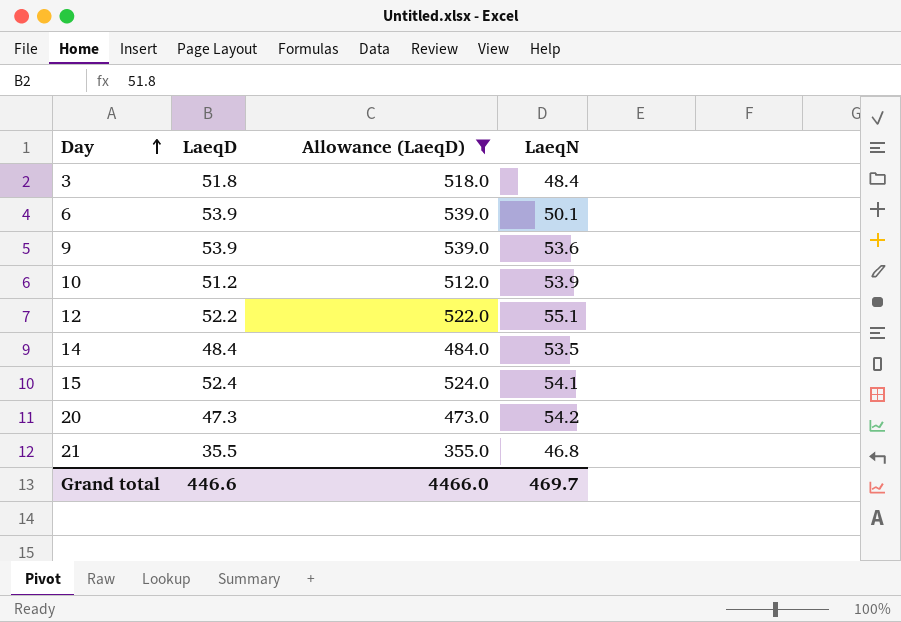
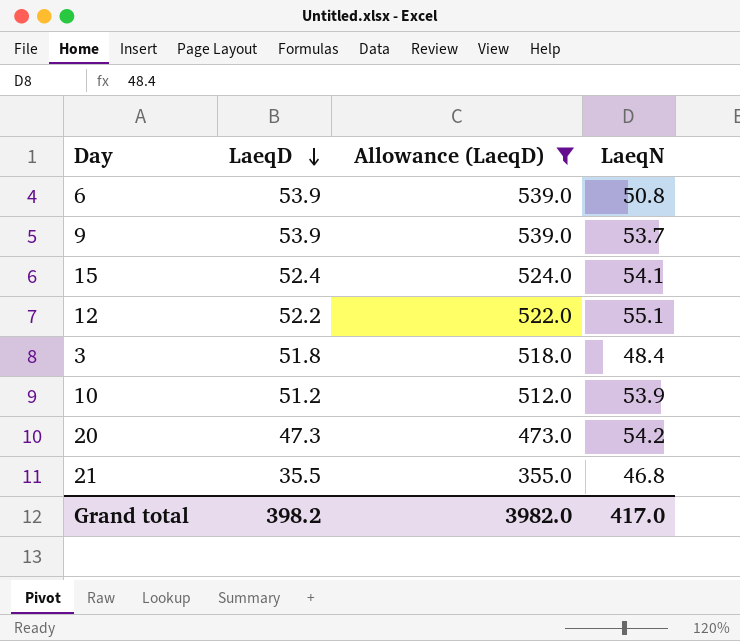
row order: Day ascending -> LaeqD descending
row 14: 48.4 | 484.0 | 53.5 -> none
6 | LaeqN: 50.1 -> 50.8
9 | LaeqN: 53.6 -> 53.7
Grand total | LaeqD: 446.6 -> 398.2
Grand total | Allowance (LaeqD): 4466.0 -> 3982.0
Grand total | LaeqN: 469.7 -> 417.0

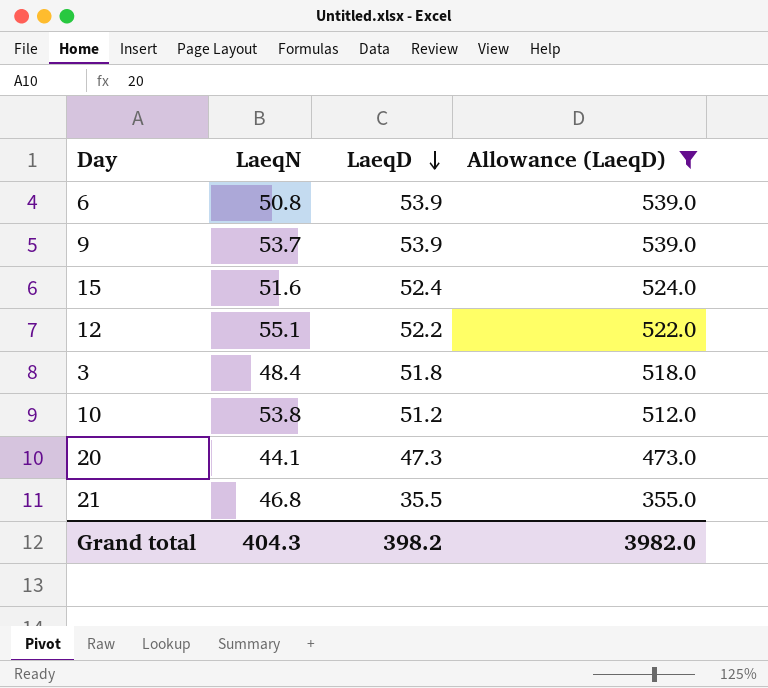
column LaeqN | position: 4 -> 2
15 | LaeqN: 54.1 -> 51.6
10 | LaeqN: 53.9 -> 53.8
20 | LaeqN: 54.2 -> 44.1
Grand total | LaeqN: 417.0 -> 404.3

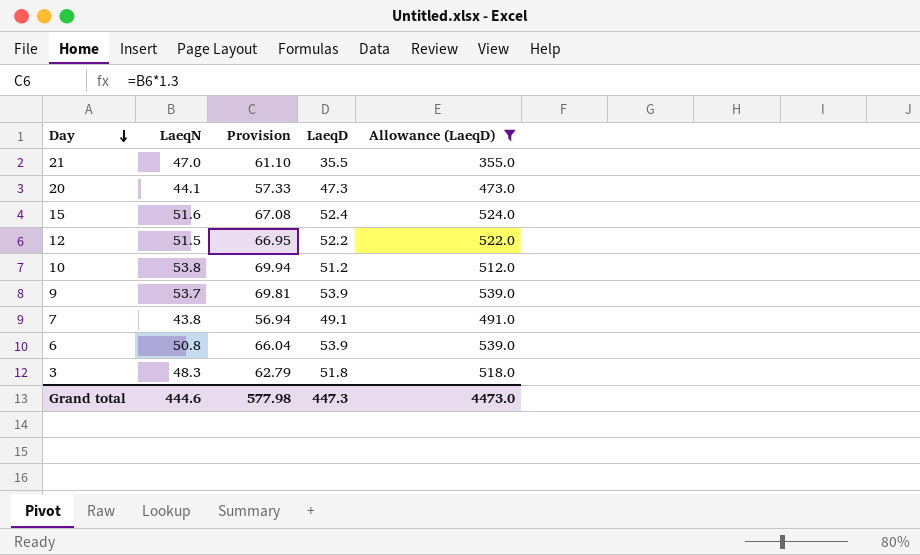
row order: LaeqD descending -> Day descending
column Provision | formula: none -> [LaeqN] * 1.3
21 | LaeqN: 46.8 -> 47.0
12 | LaeqN: 55.1 -> 51.5
row 7: none -> 43.8 | 56.94 | 49.1 | 491.0
3 | LaeqN: 48.4 -> 48.3
Grand total | LaeqN: 404.3 -> 444.6
Grand total | LaeqD: 398.2 -> 447.3
Grand total | Allowance (LaeqD): 3982.0 -> 4473.0

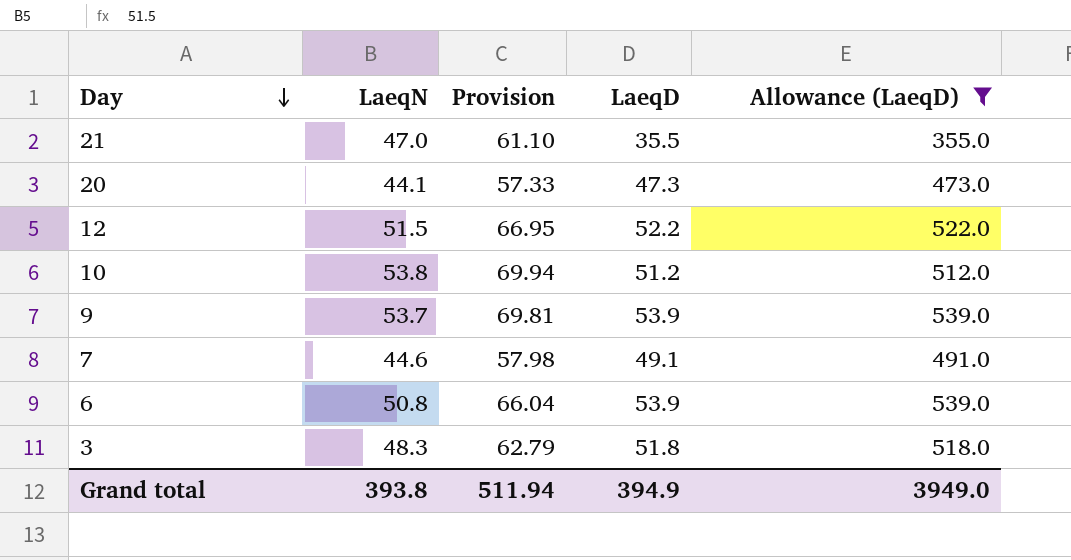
row 15: 51.6 | 67.08 | 52.4 | 524.0 -> none
7 | LaeqN: 43.8 -> 44.6
7 | Provision: 56.94 -> 57.98
Grand total | LaeqN: 444.6 -> 393.8
Grand total | Provision: 577.98 -> 511.94
Grand total | LaeqD: 447.3 -> 394.9
Grand total | Allowance (LaeqD): 4473.0 -> 3949.0

